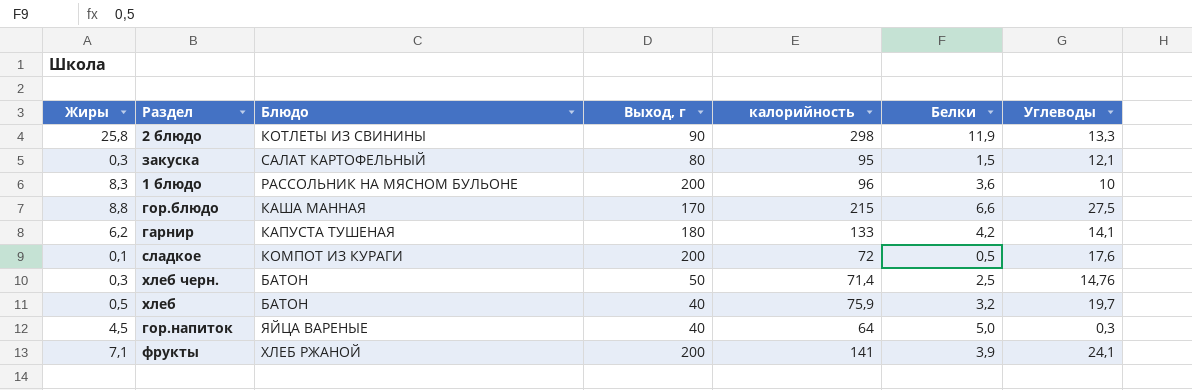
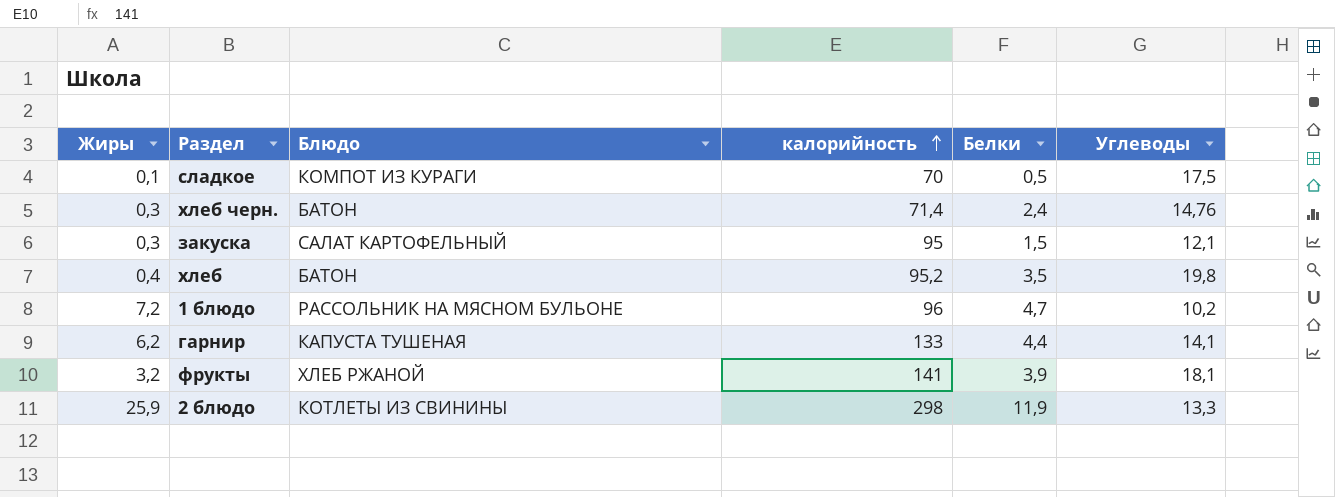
row order: none -> калорийность ascending
column Выход, г | position: 4 -> none
row гор.блюдо: 8,8 | КАША МАННАЯ | 170 | 215 | 6,6 | 27,5 -> none
row гор.напиток: 4,5 | ЯЙЦА ВАРЕНЫЕ | 40 | 64 | 5,0 | 0,3 -> none
сладкое | калорийность: 72 -> 70
сладкое | Углеводы: 17,6 -> 17,5
хлеб черн. | Белки: 2,5 -> 2,4
хлеб | Жиры: 0,5 -> 0,4
хлеб | калорийность: 75,9 -> 95,2
хлеб | Белки: 3,2 -> 3,5
хлеб | Углеводы: 19,7 -> 19,8
1 блюдо | Жиры: 8,3 -> 7,2
1 блюдо | Белки: 3,6 -> 4,7
1 блюдо | Углеводы: 10 -> 10,2
гарнир | Белки: 4,2 -> 4,4
фрукты | Жиры: 7,1 -> 3,2
фрукты | Углеводы: 24,1 -> 18,1
2 блюдо | Жиры: 25,8 -> 25,9

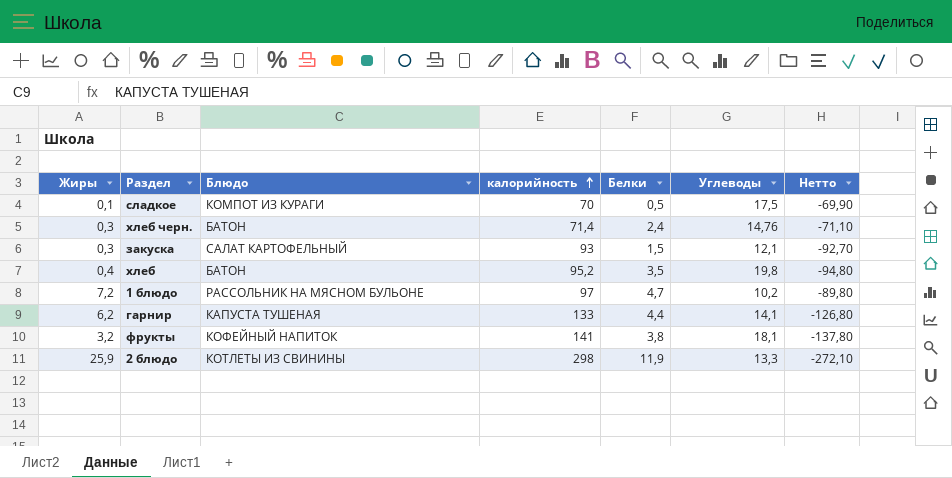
column Нетто | formula: none -> [Жиры] - [калорийность]
закуска | калорийность: 95 -> 93
1 блюдо | калорийность: 96 -> 97
фрукты | Блюдо: ХЛЕБ РЖАНОЙ -> КОФЕЙНЫЙ НАПИТОК
фрукты | Белки: 3,9 -> 3,8

